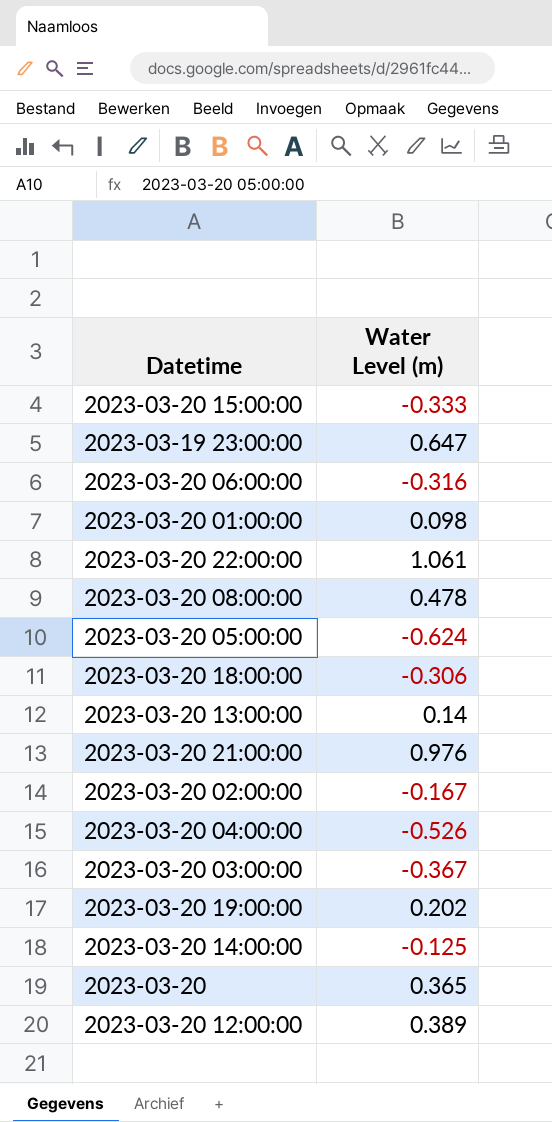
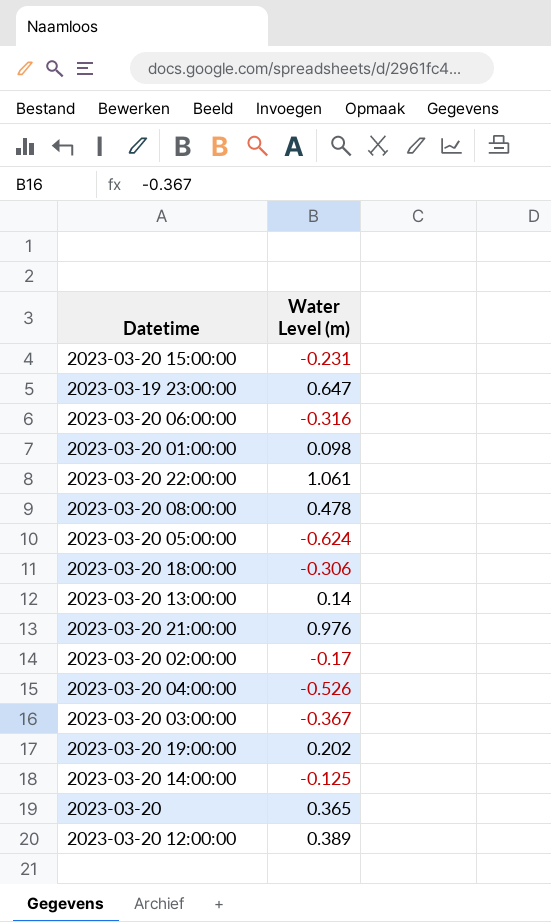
2023-03-20 15:00:00 | Water Level (m): -0.333 -> -0.231
2023-03-20 02:00:00 | Water Level (m): -0.167 -> -0.17

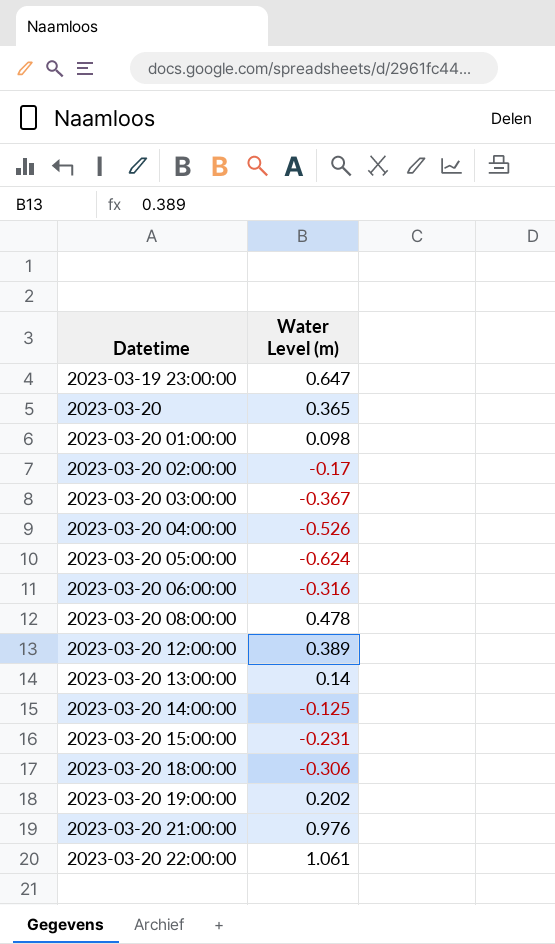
row order: none -> Datetime ascending

